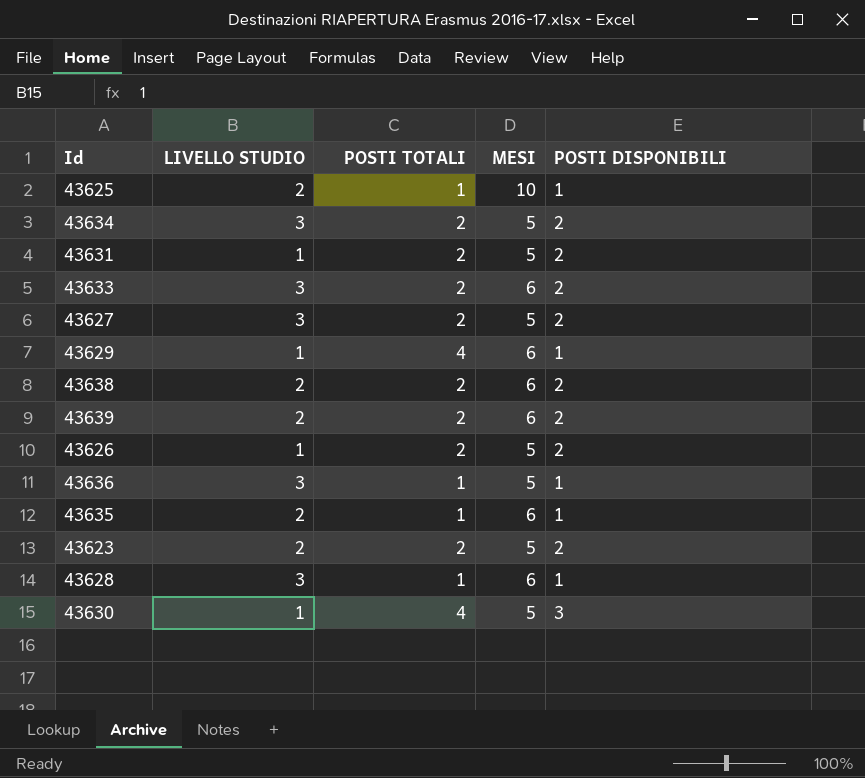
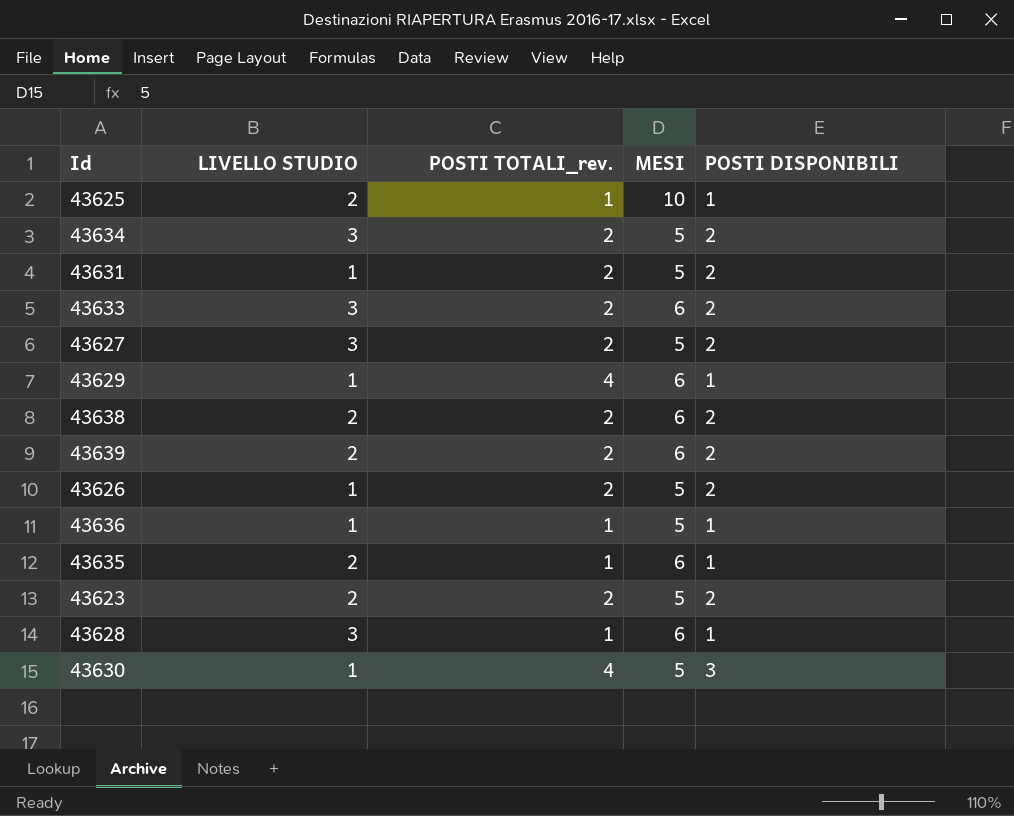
column name: POSTI TOTALI -> POSTI TOTALI_rev.
43636 | LIVELLO STUDIO: 3 -> 1

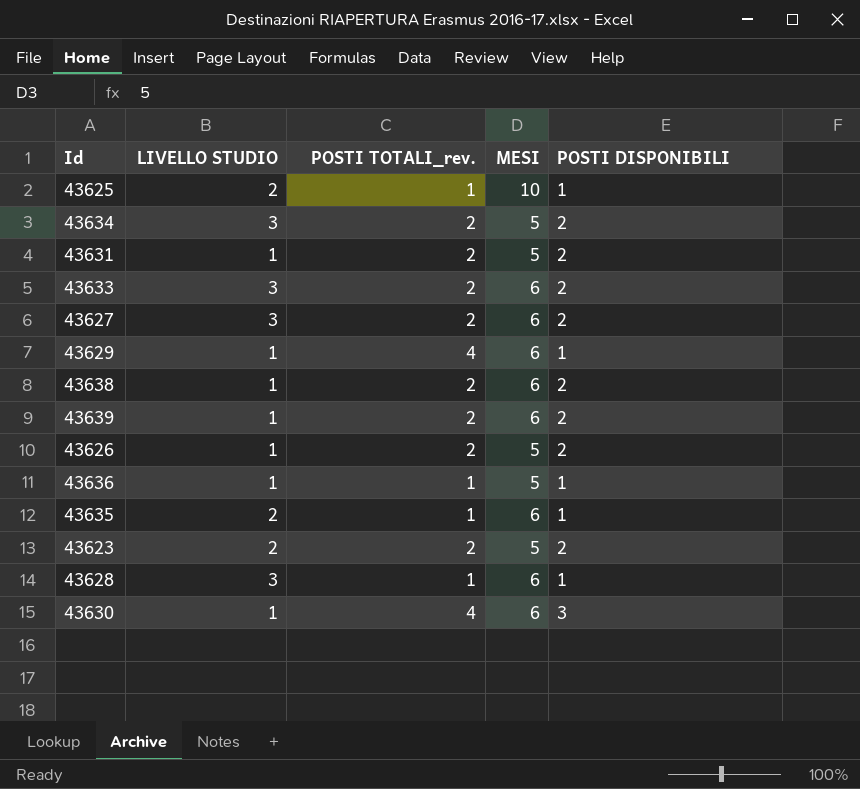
43627 | MESI: 5 -> 6
43638 | LIVELLO STUDIO: 2 -> 1
43639 | LIVELLO STUDIO: 2 -> 1
43630 | MESI: 5 -> 6

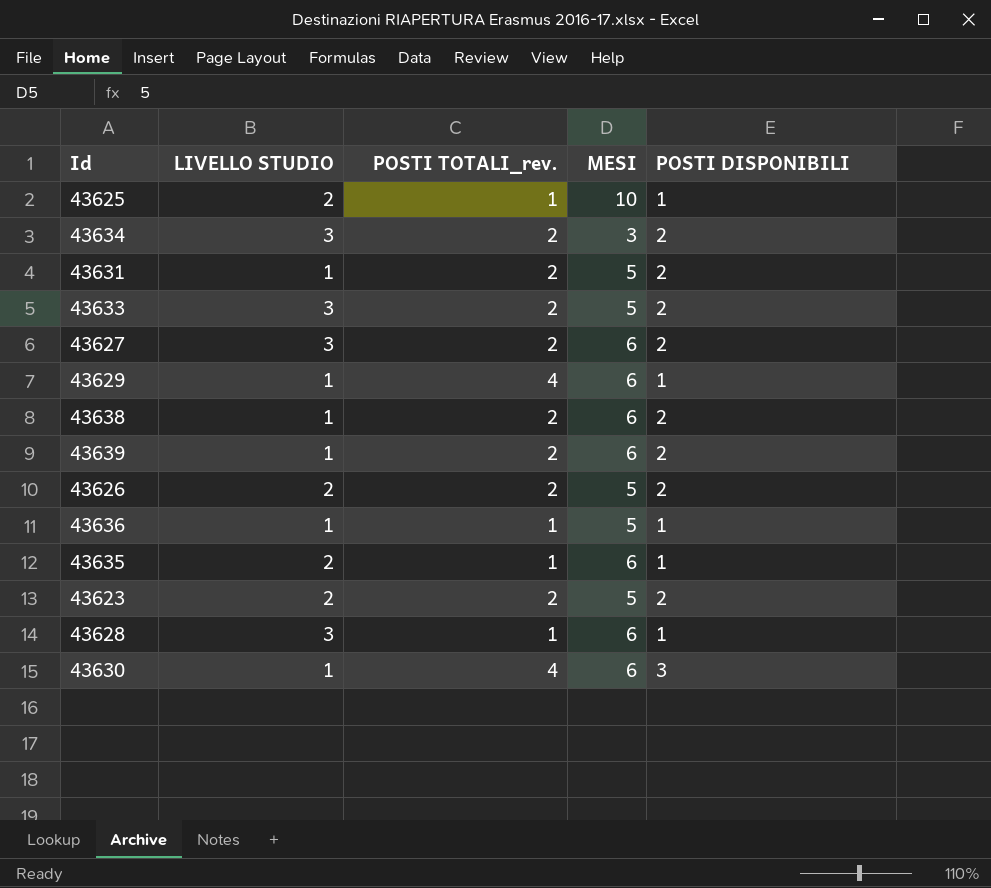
43634 | MESI: 5 -> 3
43633 | MESI: 6 -> 5
43626 | LIVELLO STUDIO: 1 -> 2

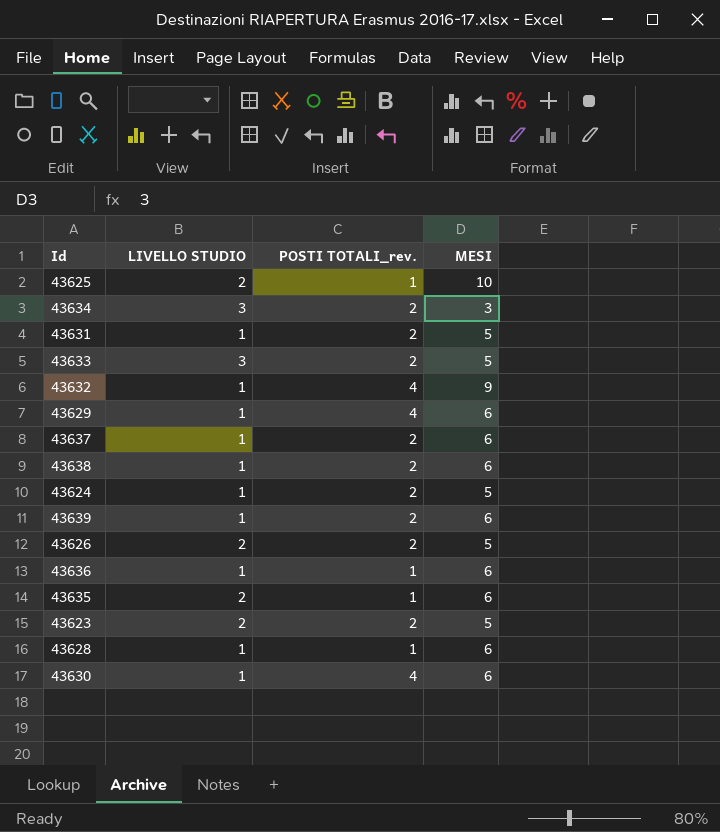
column POSTI DISPONIBILI | position: 5 -> none
row 43627: 3 | 2 | 6 | 2 -> none
row 43632: none -> 1 | 4 | 9
row 43637: none -> 1 | 2 | 6
row 43624: none -> 1 | 2 | 5
43636 | MESI: 5 -> 6
43628 | LIVELLO STUDIO: 3 -> 1

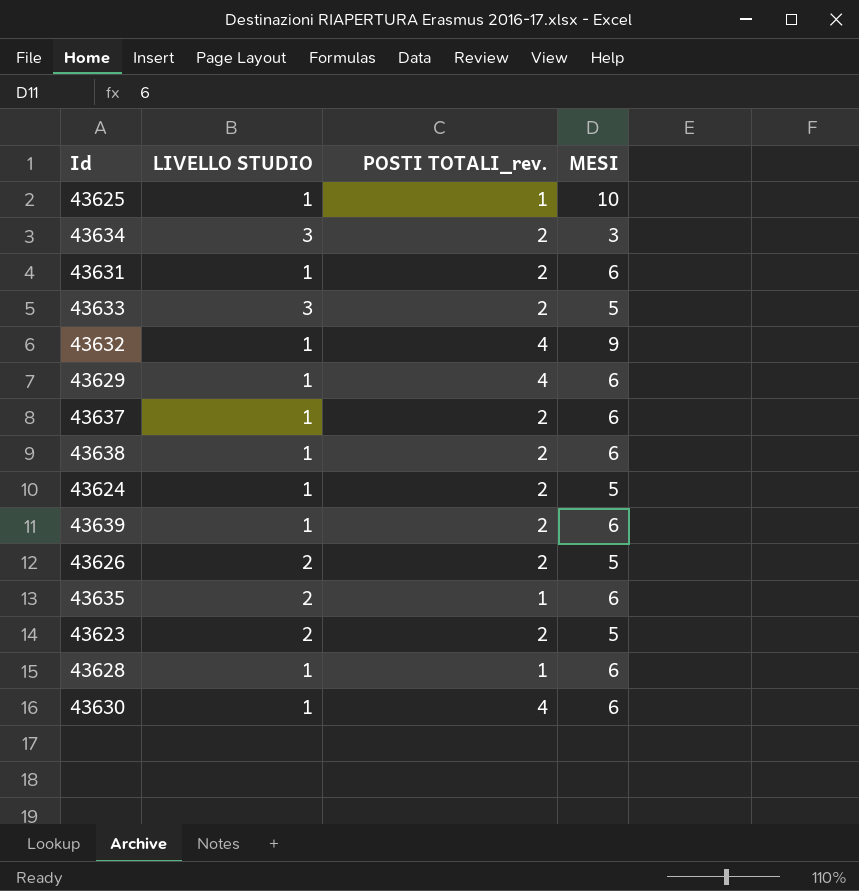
row 43636: 1 | 1 | 6 -> none
43625 | LIVELLO STUDIO: 2 -> 1
43631 | MESI: 5 -> 6

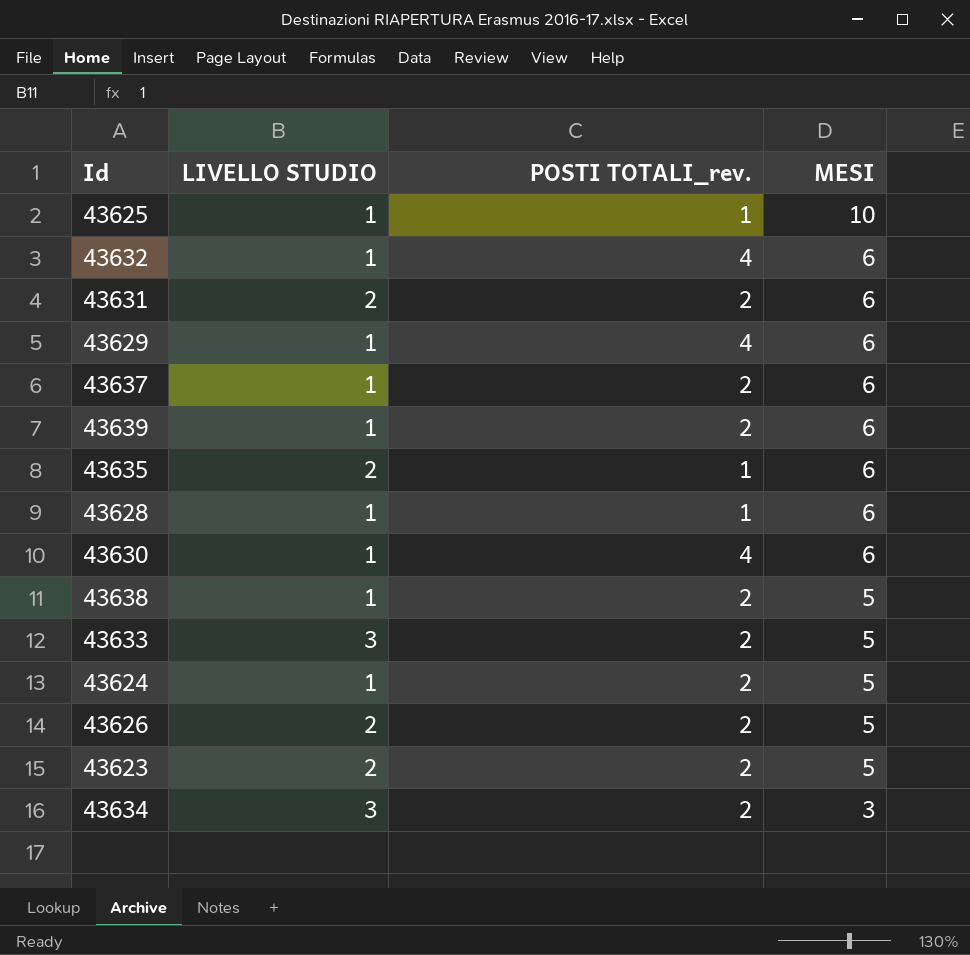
row order: none -> MESI descending
43632 | MESI: 9 -> 6
43631 | LIVELLO STUDIO: 1 -> 2
43638 | MESI: 6 -> 5

